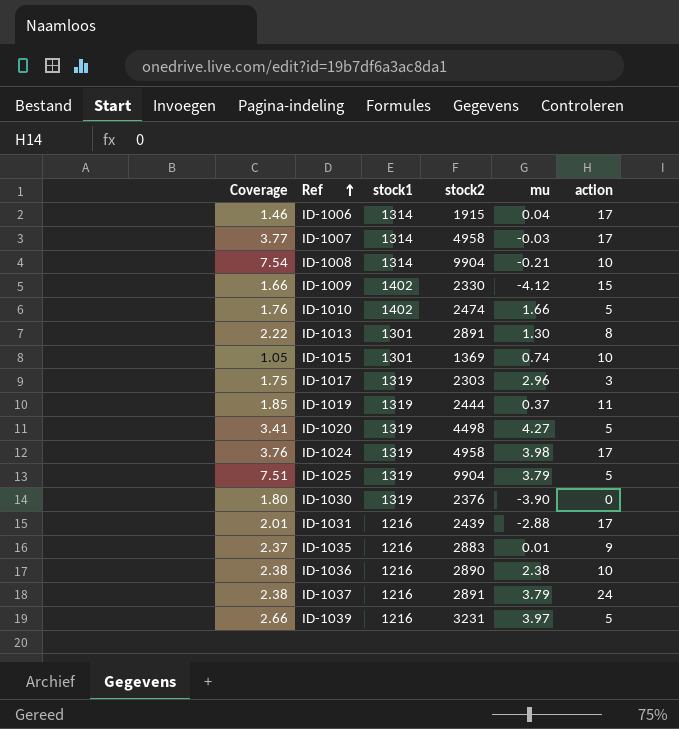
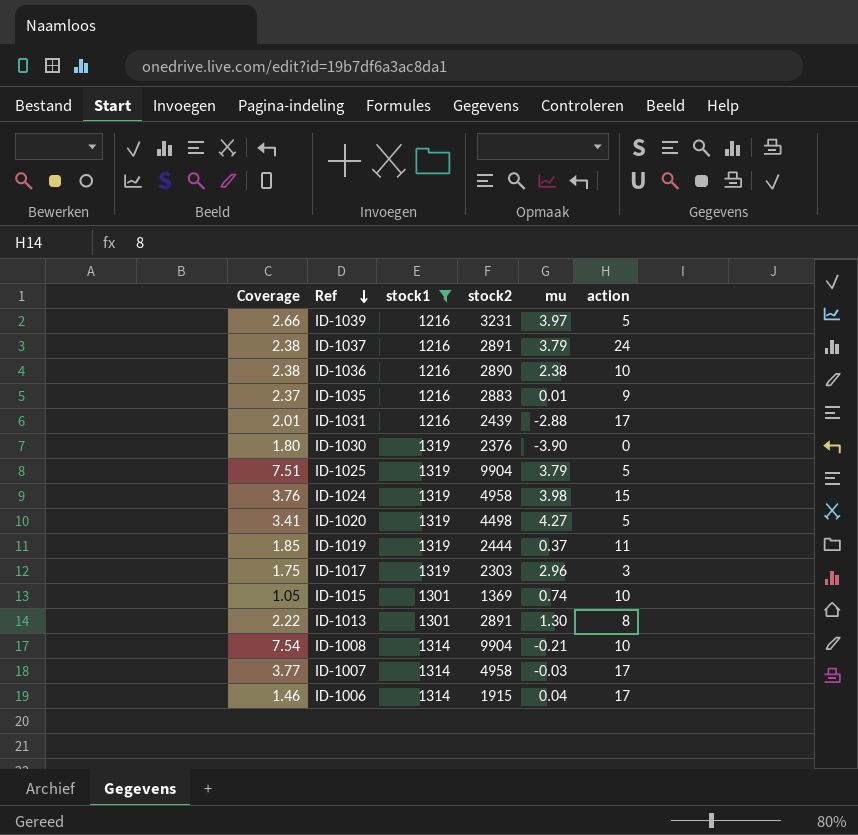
filter: none -> stock1 != 1402
row order: Ref ascending -> Ref descending
ID-1024 | action: 17 -> 15

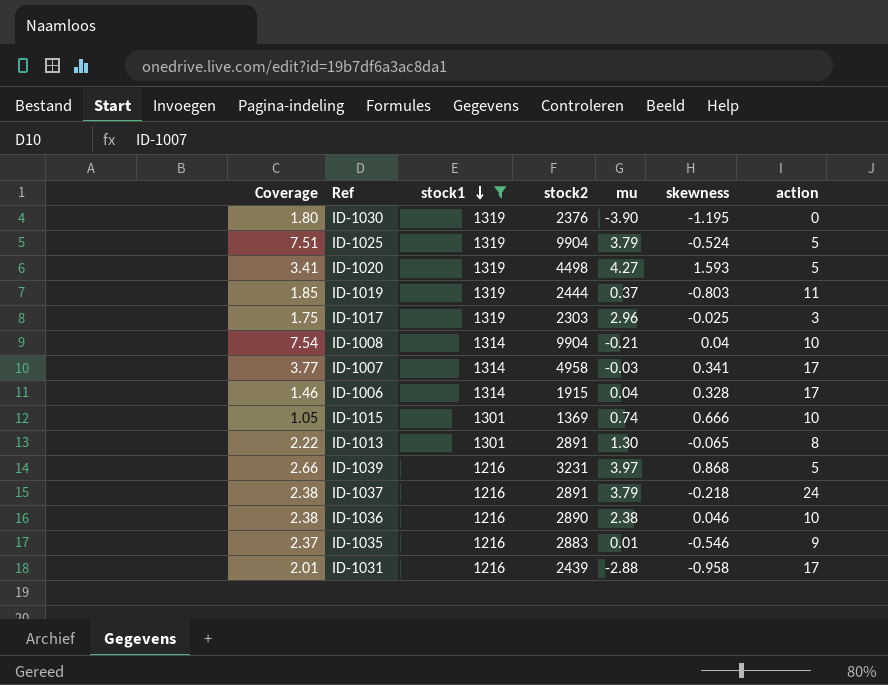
row order: Ref descending -> stock1 descending
column skewness | position: none -> 6
row ID-1024: 3.76 | 1319 | 4958 | 3.98 | 15 -> none

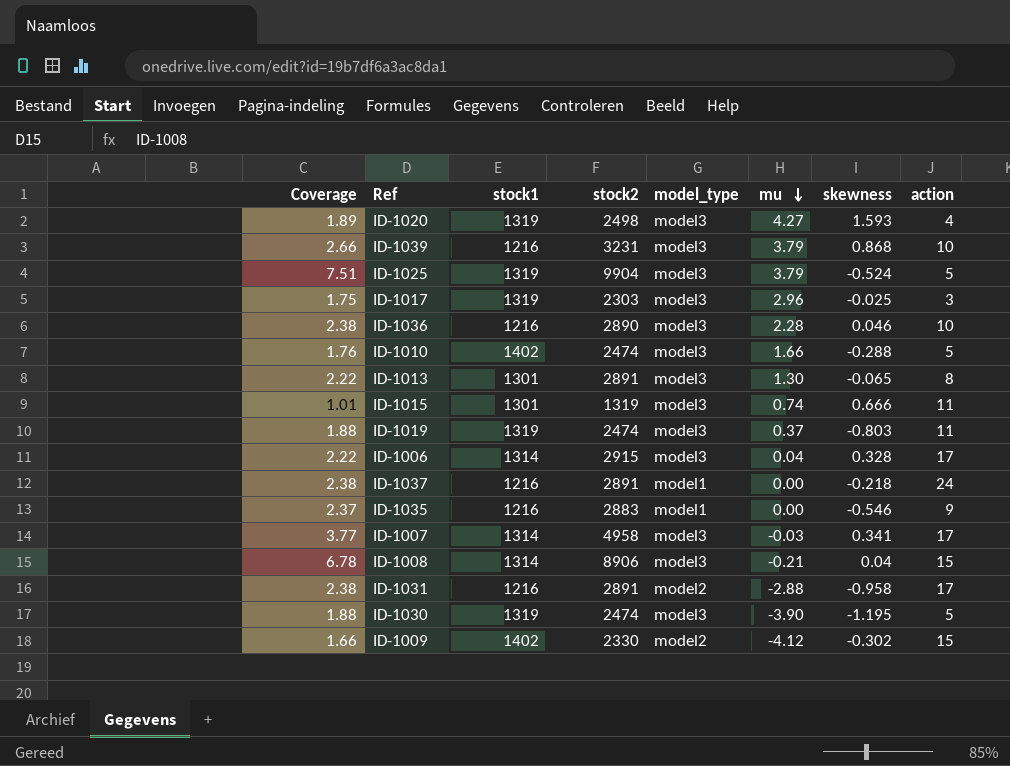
filter: stock1 != 1402 -> none
row order: stock1 descending -> mu descending
column model_type | position: none -> 5
ID-1020 | Coverage: 3.41 -> 1.89
ID-1020 | stock2: 4498 -> 2498
ID-1020 | action: 5 -> 4
ID-1039 | mu: 3.97 -> 3.79
ID-1039 | action: 5 -> 10
ID-1036 | mu: 2.38 -> 2.28
ID-1015 | Coverage: 1.05 -> 1.01
ID-1015 | stock2: 1369 -> 1319
ID-1015 | action: 10 -> 11
ID-1019 | Coverage: 1.85 -> 1.88
ID-1019 | stock2: 2444 -> 2474
ID-1006 | Coverage: 1.46 -> 2.22
ID-1006 | stock2: 1915 -> 2915
ID-1037 | mu: 3.79 -> 0.00
ID-1035 | mu: 0.01 -> 0.00
ID-1008 | Coverage: 7.54 -> 6.78
ID-1008 | stock2: 9904 -> 8906
ID-1008 | action: 10 -> 15
ID-1031 | Coverage: 2.01 -> 2.38
ID-1031 | stock2: 2439 -> 2891
ID-1030 | Coverage: 1.80 -> 1.88
ID-1030 | stock2: 2376 -> 2474
ID-1030 | action: 0 -> 5

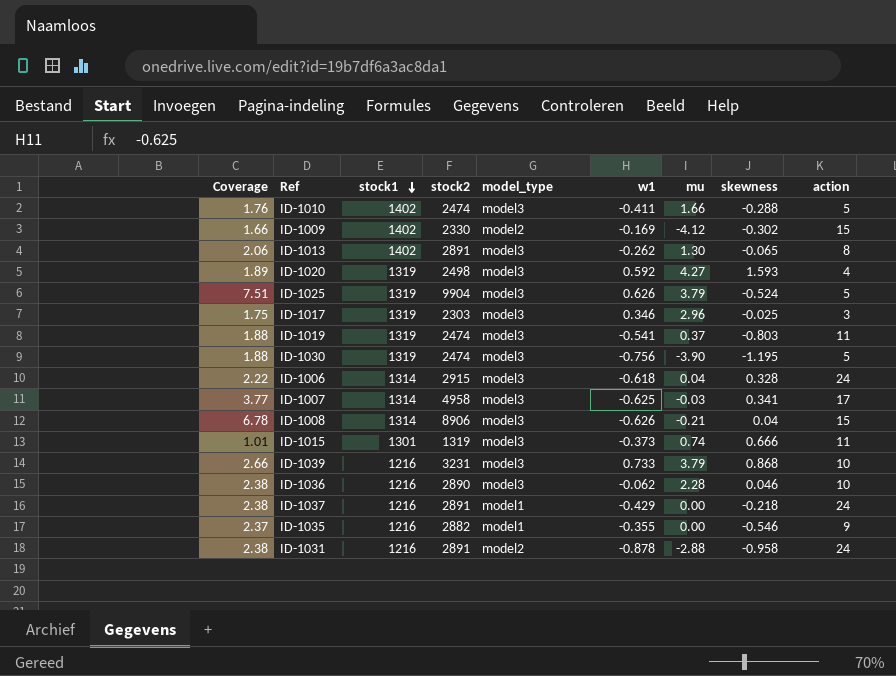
row order: mu descending -> stock1 descending
column w1 | position: none -> 6
ID-1013 | Coverage: 2.22 -> 2.06
ID-1013 | stock1: 1301 -> 1402
ID-1006 | action: 17 -> 24
ID-1035 | stock2: 2883 -> 2882
ID-1031 | action: 17 -> 24

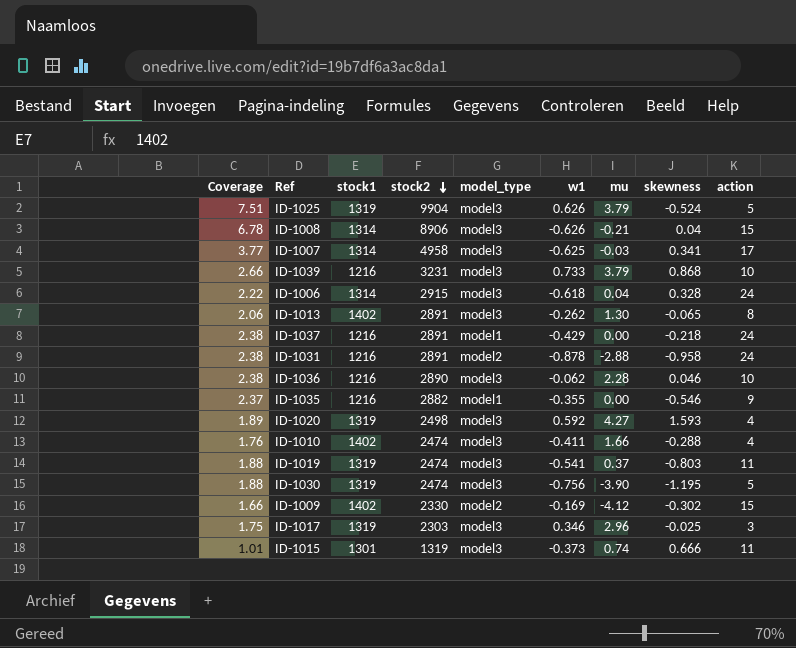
row order: stock1 descending -> stock2 descending
ID-1010 | action: 5 -> 4

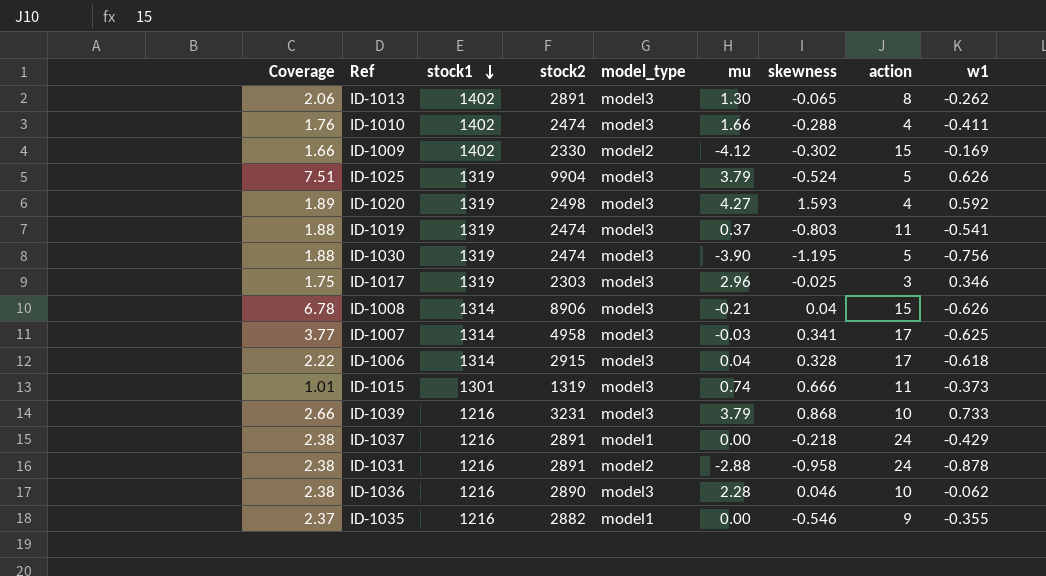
row order: stock2 descending -> stock1 descending
column w1 | position: 6 -> 9
ID-1006 | action: 24 -> 17

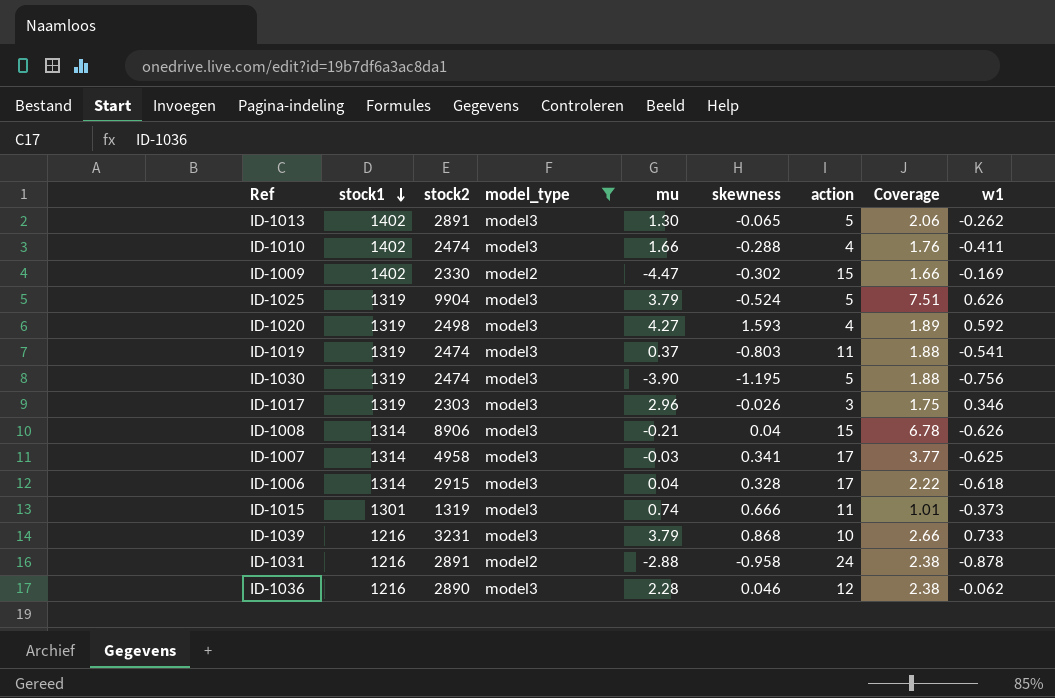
filter: none -> model_type != model1
column Coverage | position: 1 -> 8
ID-1013 | action: 8 -> 5
ID-1009 | mu: -4.12 -> -4.47
ID-1017 | skewness: -0.025 -> -0.026
ID-1036 | action: 10 -> 12

